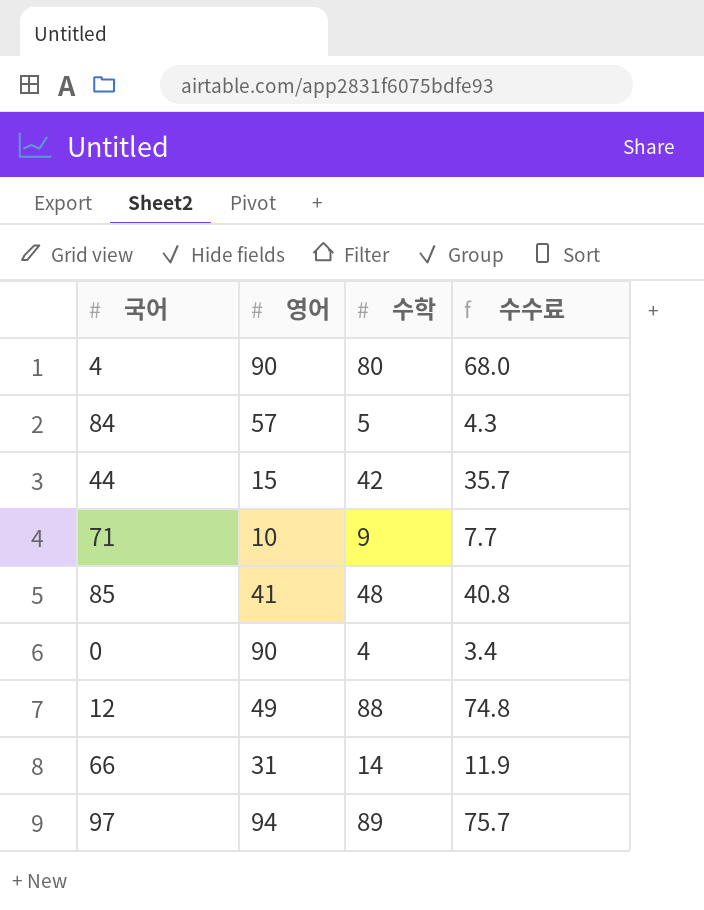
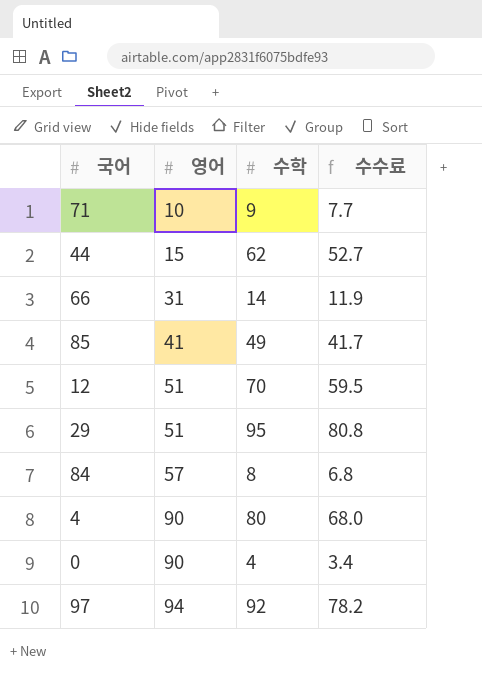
row order: none -> 영어 ascending
44 | 수학: 42 -> 62
44 | 수수료: 35.7 -> 52.7
85 | 수학: 48 -> 49
85 | 수수료: 40.8 -> 41.7
12 | 영어: 49 -> 51
12 | 수학: 88 -> 70
12 | 수수료: 74.8 -> 59.5
row 29: none -> 51 | 95 | 80.8
84 | 수학: 5 -> 8
84 | 수수료: 4.3 -> 6.8
97 | 수학: 89 -> 92
97 | 수수료: 75.7 -> 78.2

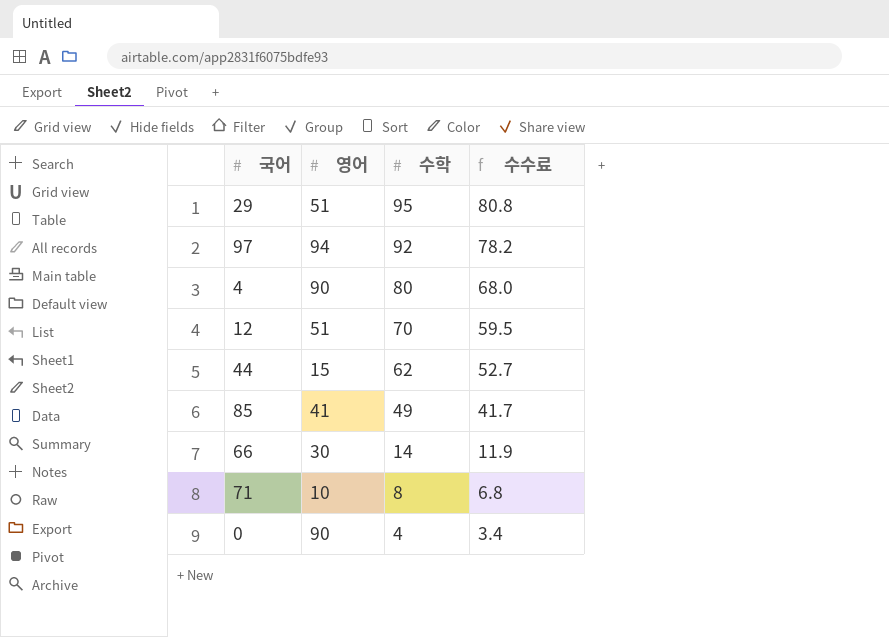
row order: 영어 ascending -> 수학 descending
row 84: 57 | 8 | 6.8 -> none
66 | 영어: 31 -> 30
71 | 수학: 9 -> 8
71 | 수수료: 7.7 -> 6.8

